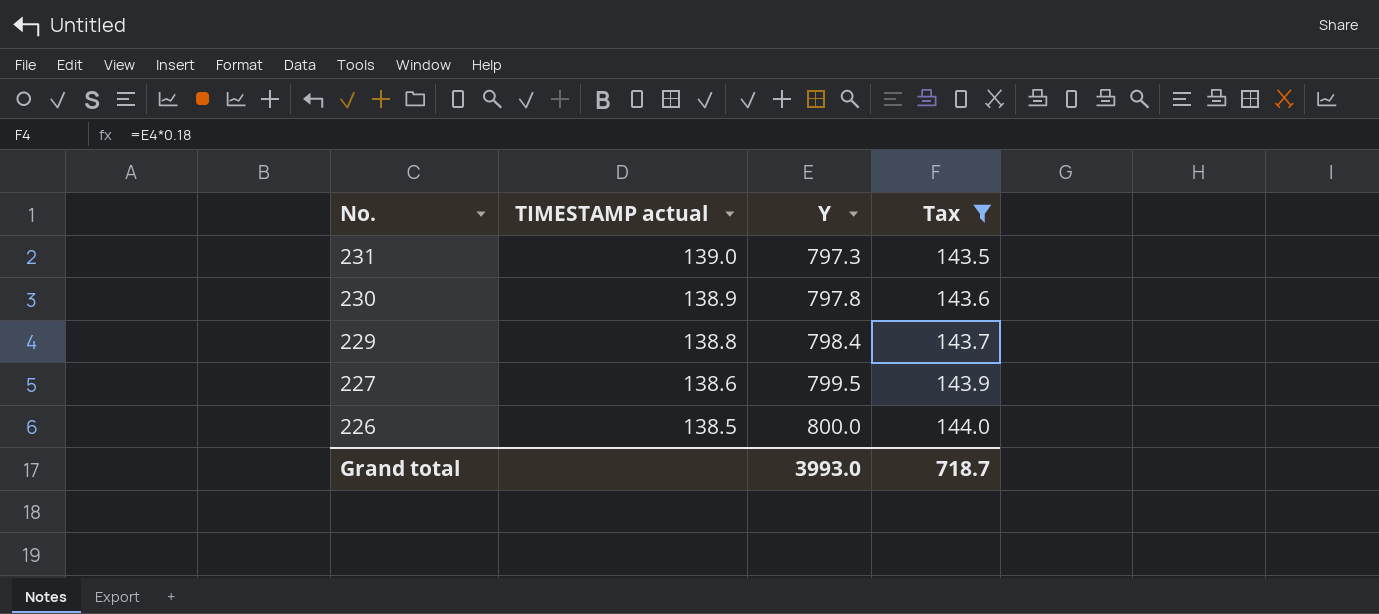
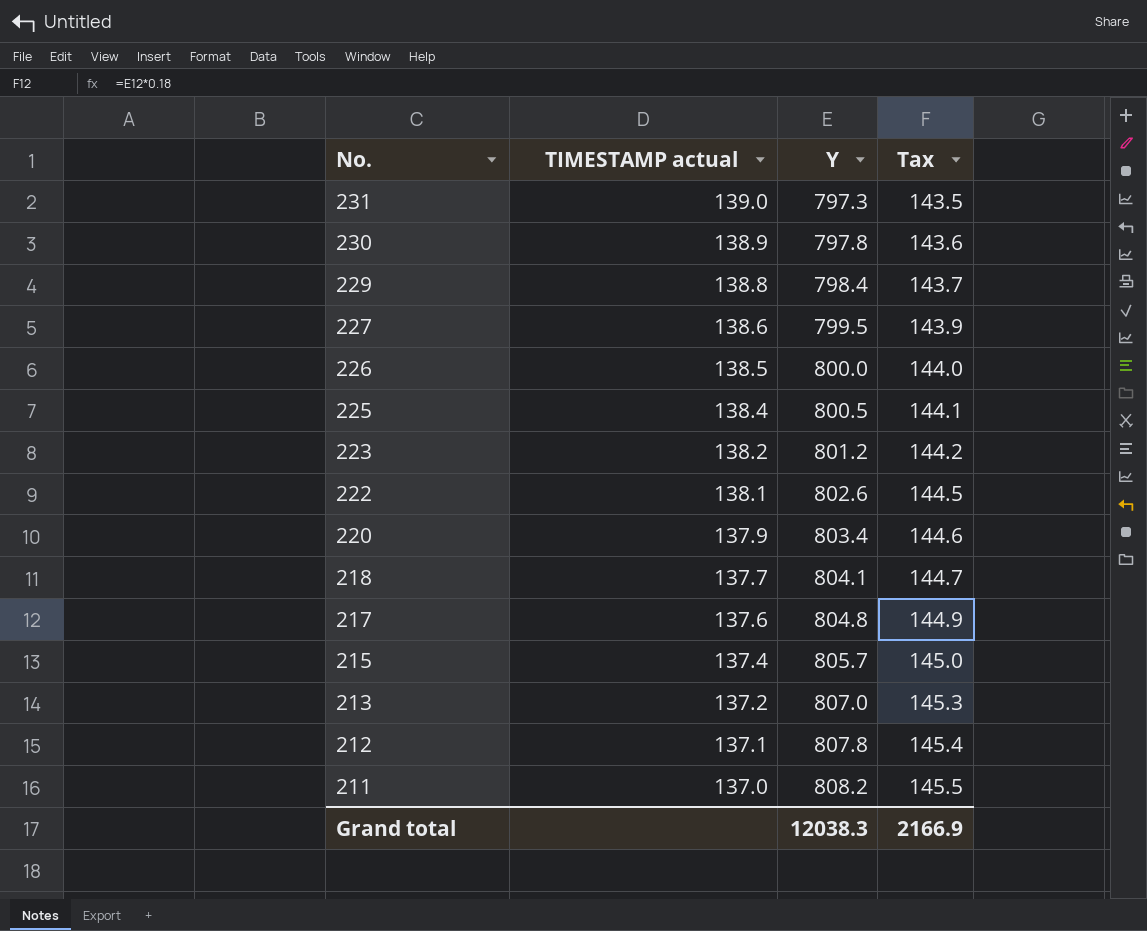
filter: Tax <= 144.0 -> none
Grand total | Y: 3993.0 -> 12038.3
Grand total | Tax: 718.7 -> 2166.9

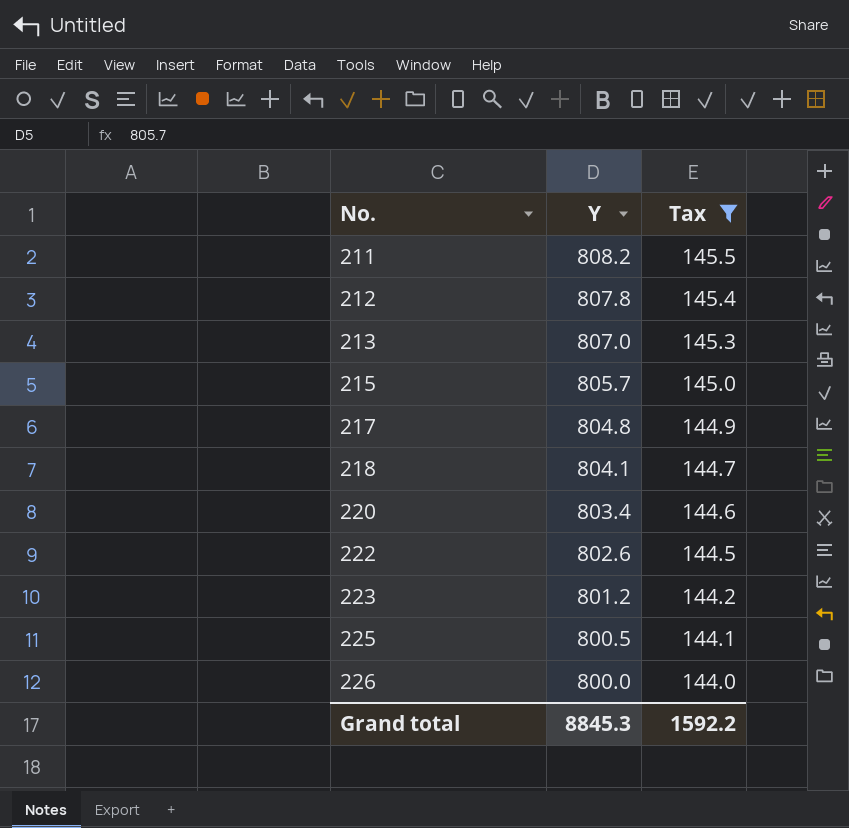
filter: none -> Tax >= 144.0
row order: No. descending -> No. ascending
column TIMESTAMP actual | position: 2 -> none
Grand total | Y: 12038.3 -> 8845.3
Grand total | Tax: 2166.9 -> 1592.2

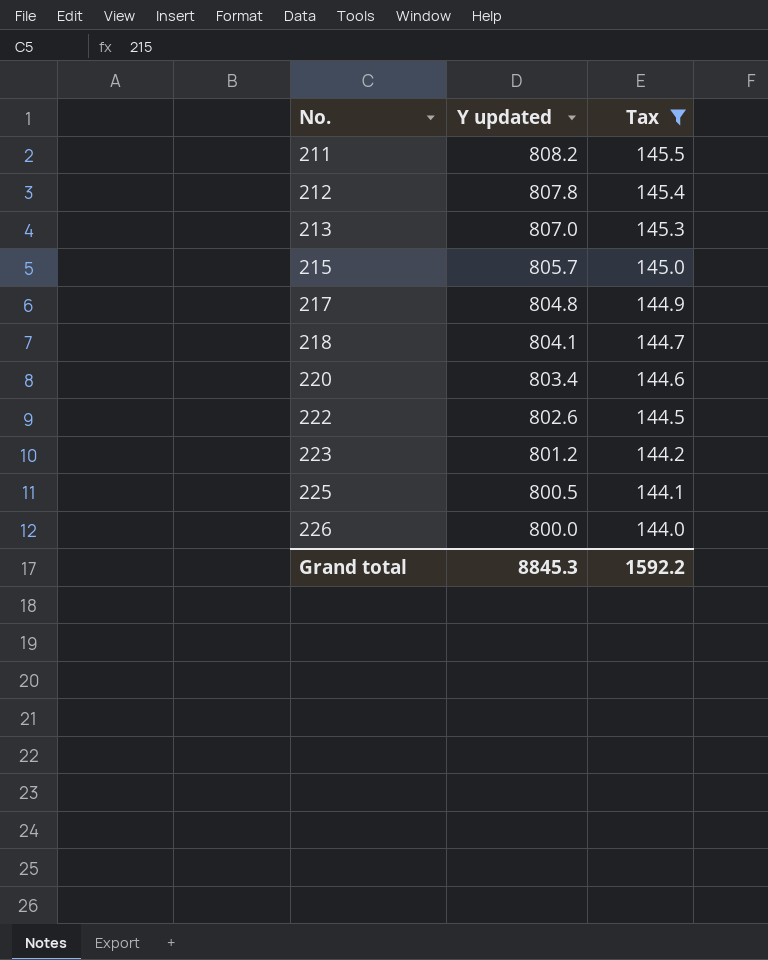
column name: Y -> Y updated

